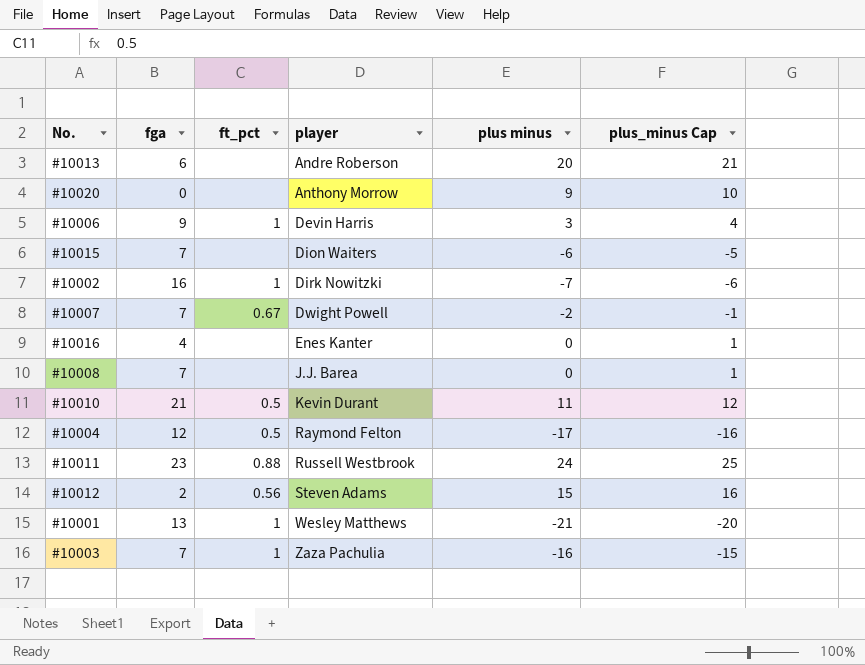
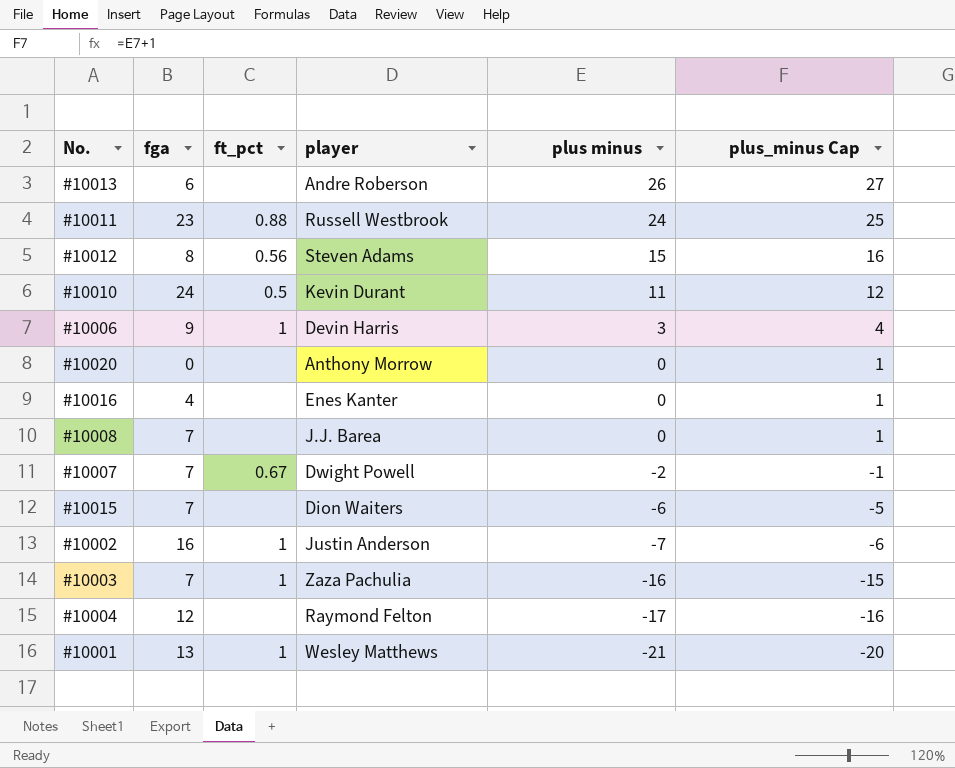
row order: player ascending -> plus minus descending
#10013 | plus minus: 20 -> 26
#10013 | plus_minus Cap: 21 -> 27
#10012 | fga: 2 -> 8
#10010 | fga: 21 -> 24
#10020 | plus minus: 9 -> 0
#10020 | plus_minus Cap: 10 -> 1
#10002 | player: Dirk Nowitzki -> Justin Anderson
#10004 | ft_pct: 0.5 -> none

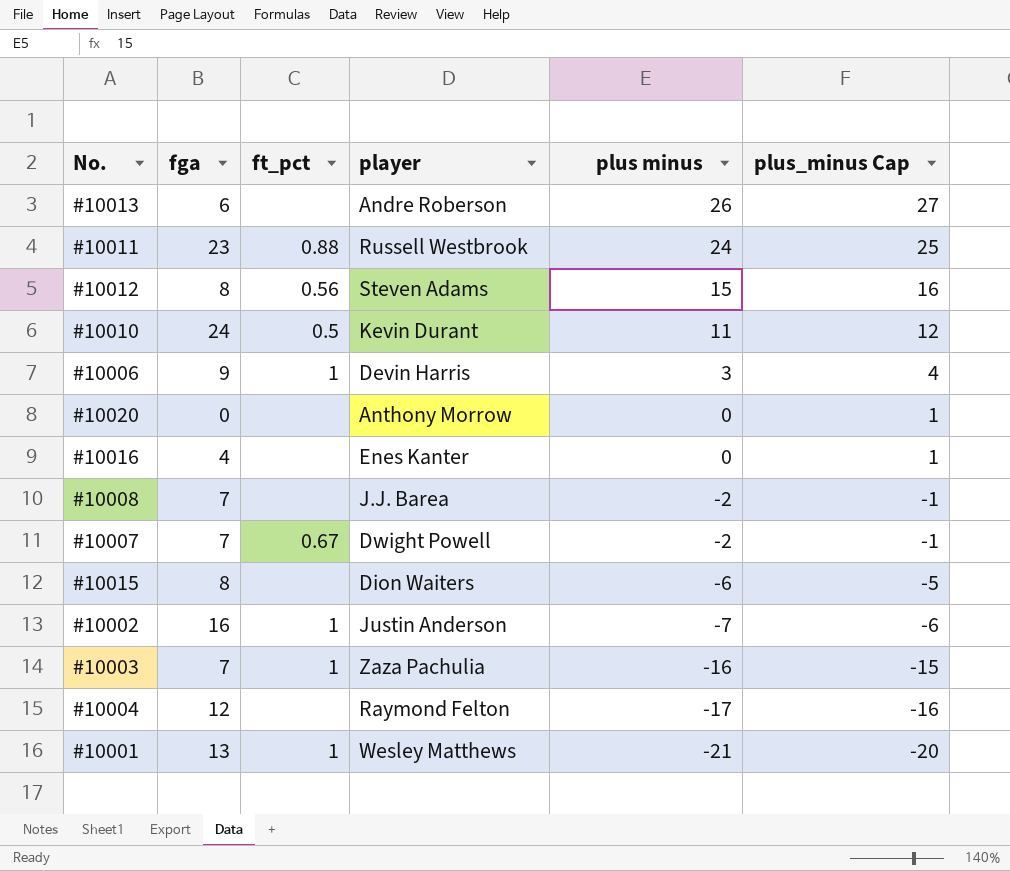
#10008 | plus minus: 0 -> -2
#10008 | plus_minus Cap: 1 -> -1
#10015 | fga: 7 -> 8

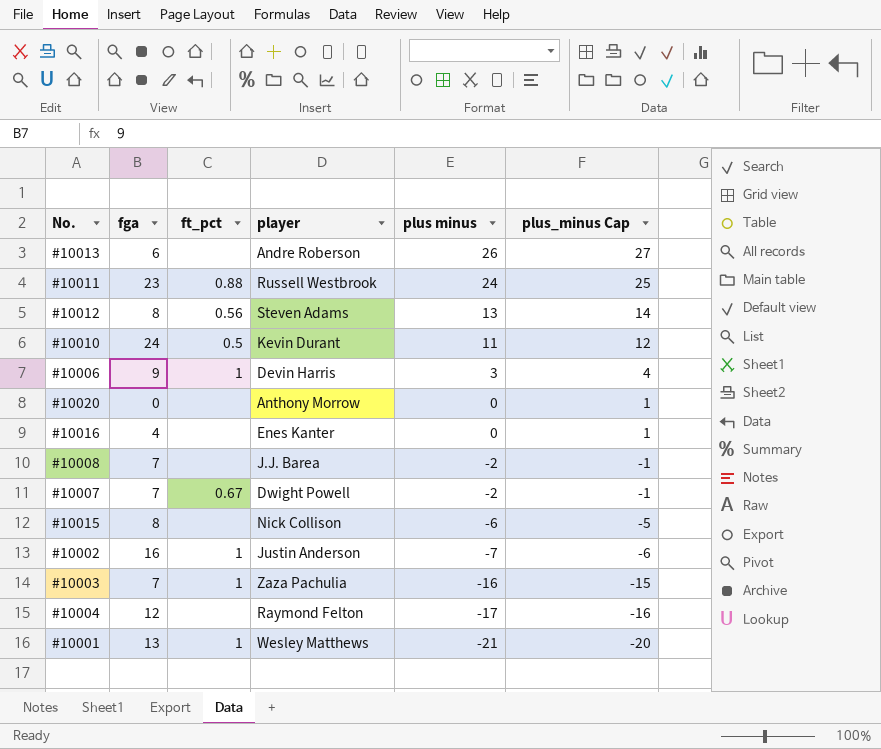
#10012 | plus minus: 15 -> 13
#10012 | plus_minus Cap: 16 -> 14
#10015 | player: Dion Waiters -> Nick Collison

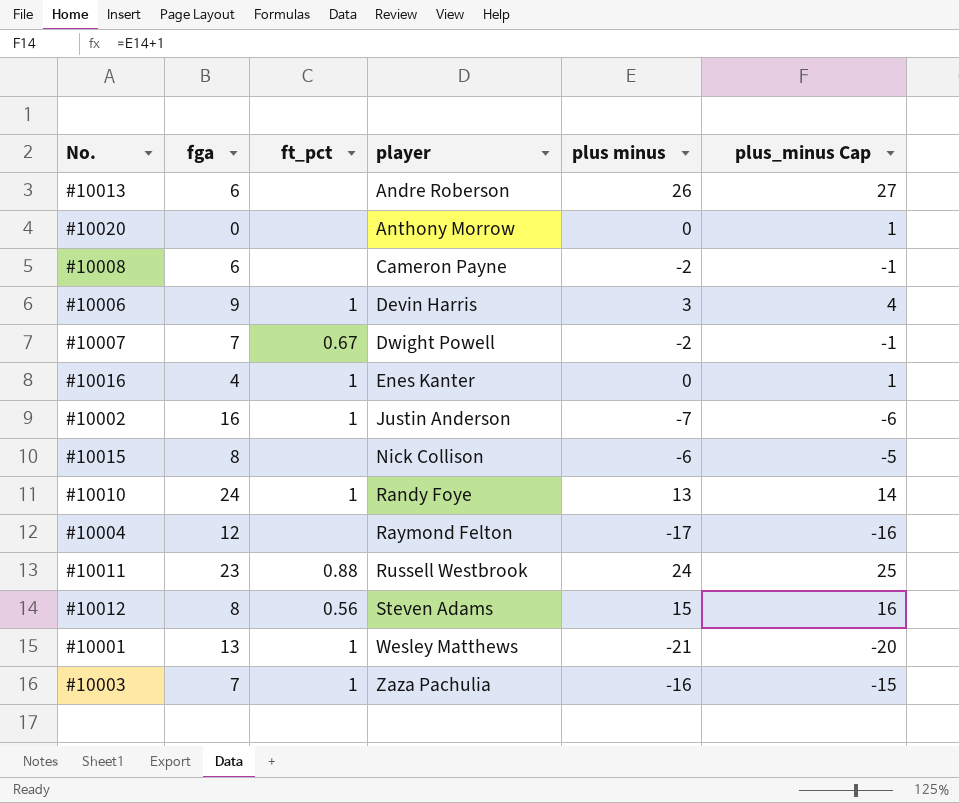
row order: plus minus descending -> player ascending
#10008 | fga: 7 -> 6
#10008 | player: J.J. Barea -> Cameron Payne
#10016 | ft_pct: none -> 1
#10010 | ft_pct: 0.5 -> 1
#10010 | player: Kevin Durant -> Randy Foye
#10010 | plus minus: 11 -> 13
#10010 | plus_minus Cap: 12 -> 14
#10012 | plus minus: 13 -> 15
#10012 | plus_minus Cap: 14 -> 16

